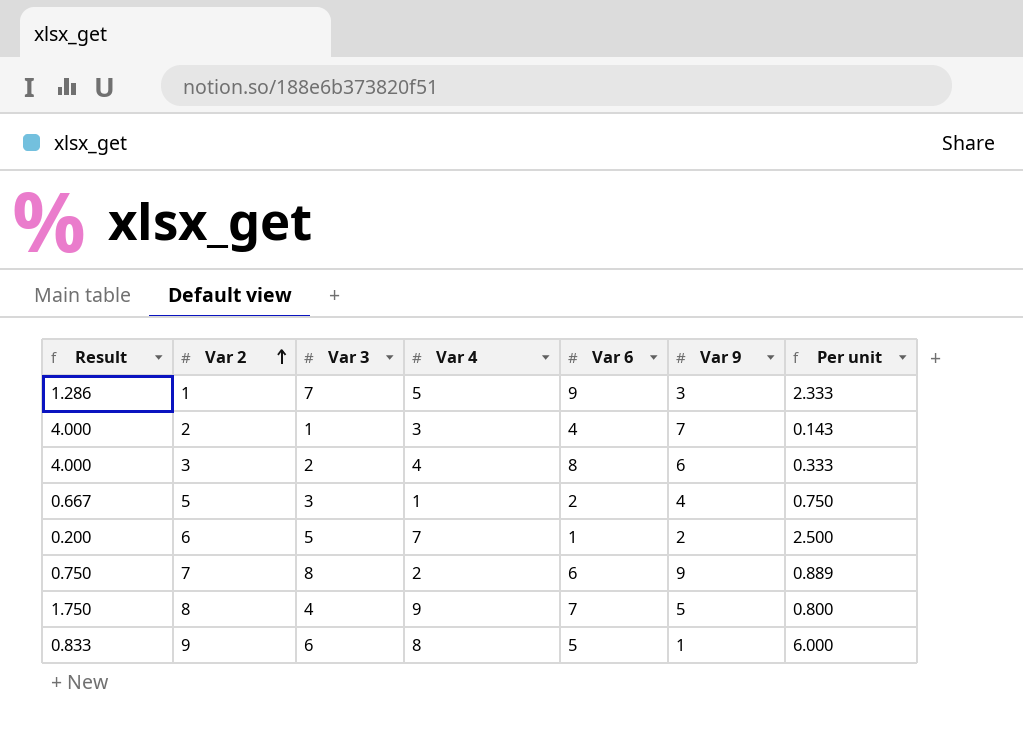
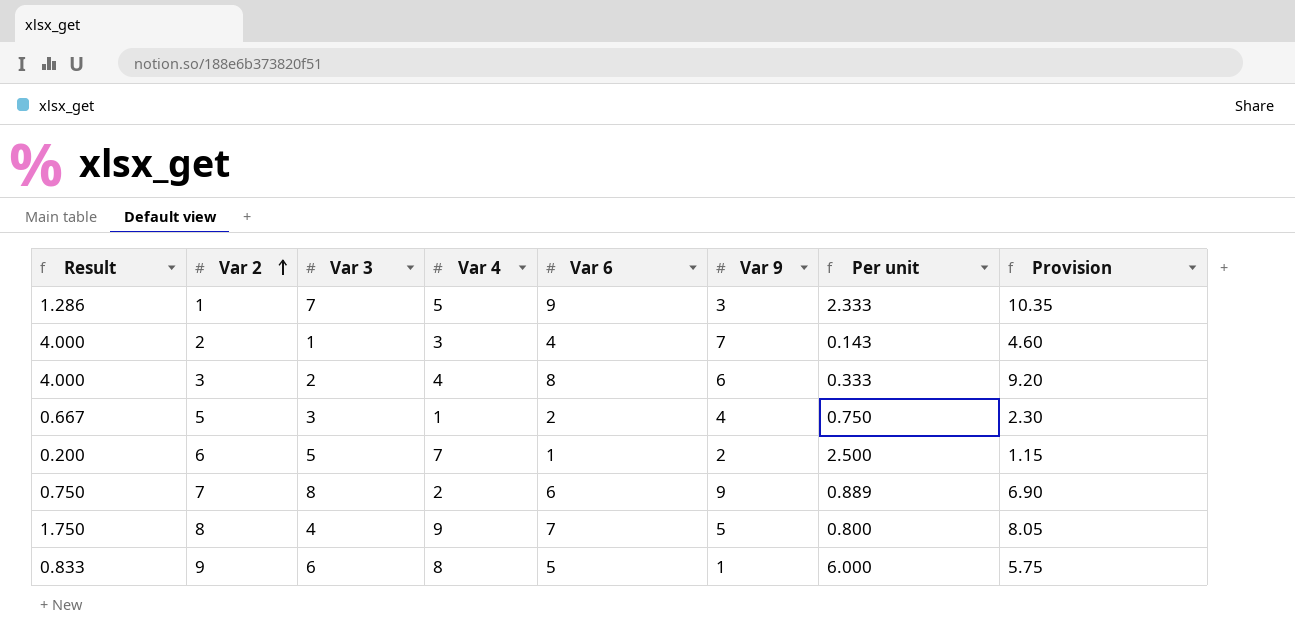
column Provision | formula: none -> [Var 6] * 1.15

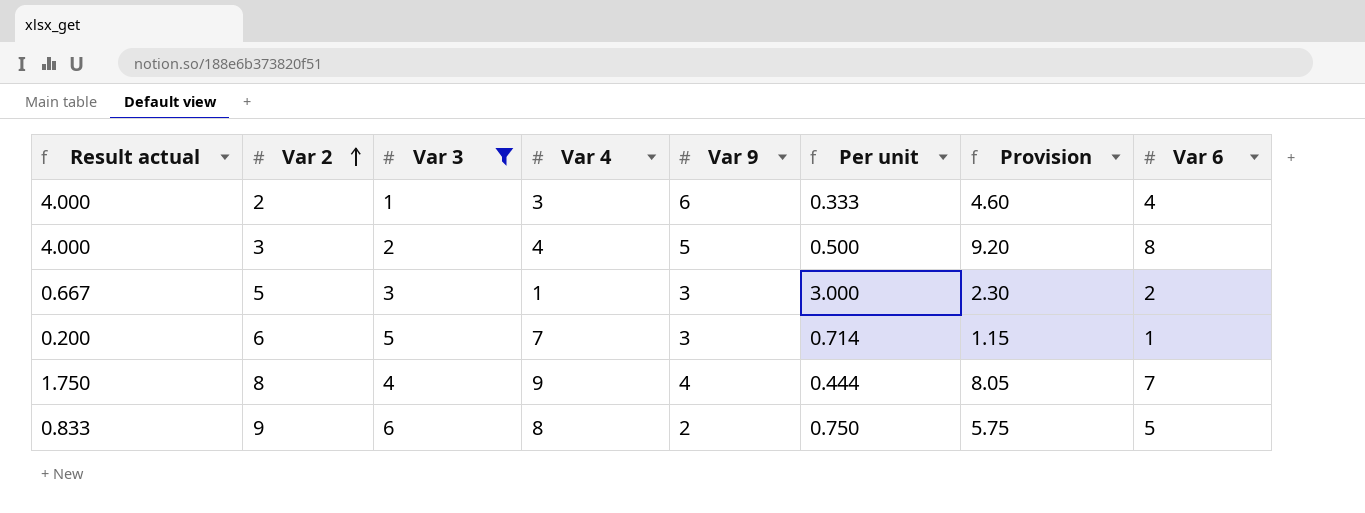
filter: none -> Var 3 <= 6
column name: Result -> Result actual
column Per unit | formula: [Var 3] / [Var 9] -> [Var 3] / [Var 4]
column Var 6 | position: 5 -> 8
2 | Var 9: 7 -> 6
3 | Var 9: 6 -> 5
5 | Var 9: 4 -> 3
6 | Var 9: 2 -> 3
8 | Var 9: 5 -> 4
9 | Var 9: 1 -> 2

